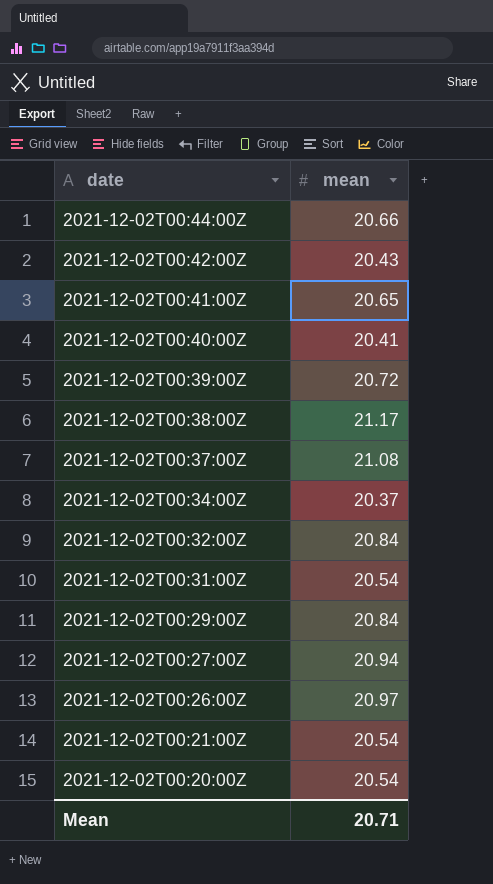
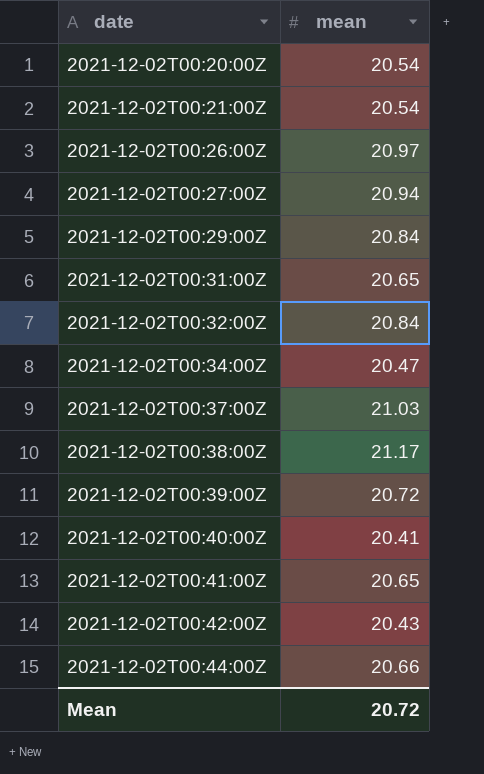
row order: date descending -> date ascending
2021-12-02T00:31:00Z | mean: 20.54 -> 20.65
2021-12-02T00:34:00Z | mean: 20.37 -> 20.47
2021-12-02T00:37:00Z | mean: 21.08 -> 21.03
Mean | mean: 20.71 -> 20.72

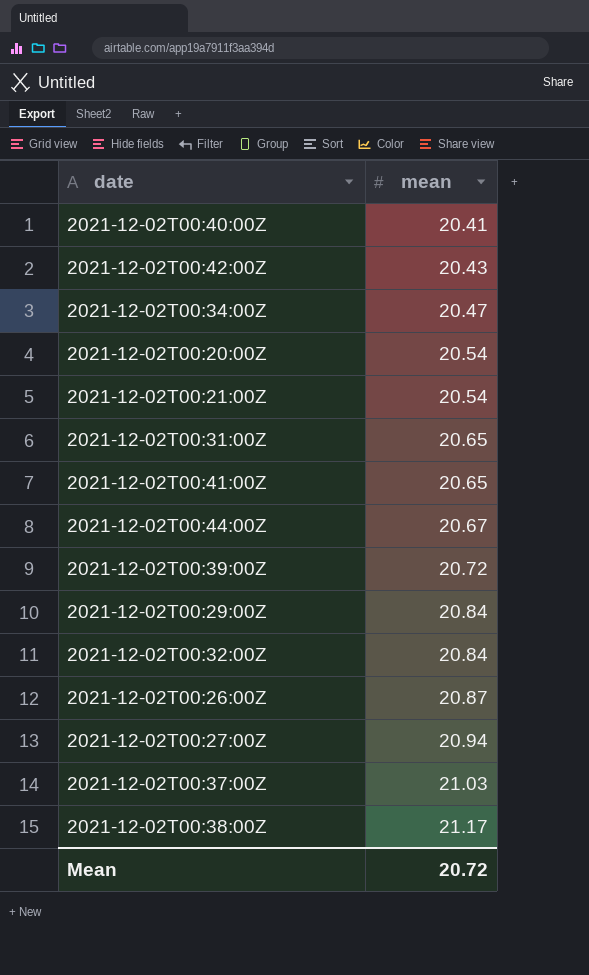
row order: date ascending -> mean ascending
2021-12-02T00:44:00Z | mean: 20.66 -> 20.67
2021-12-02T00:26:00Z | mean: 20.97 -> 20.87

